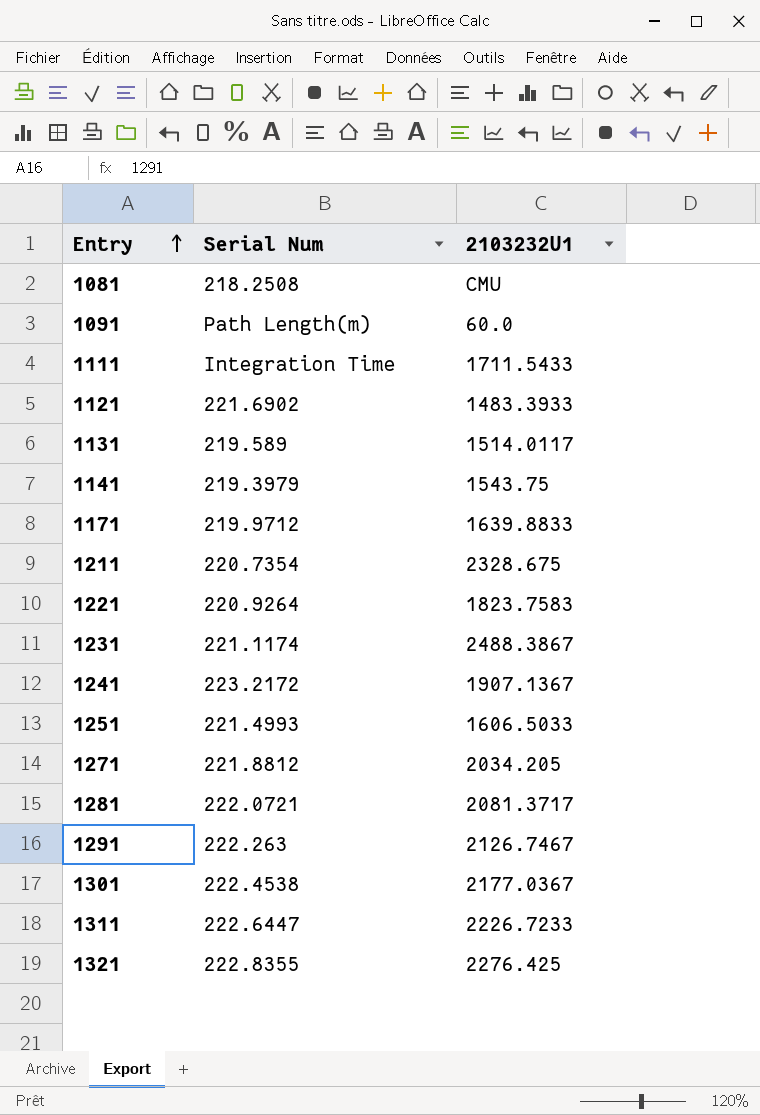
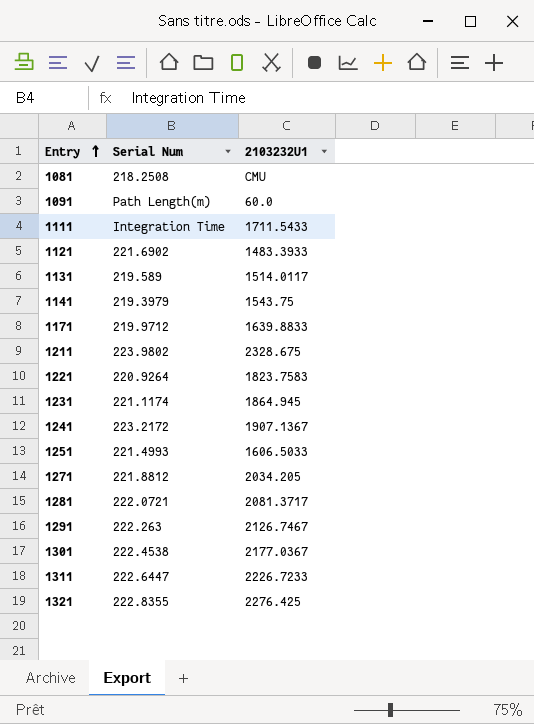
1211 | Serial Num: 220.7354 -> 223.9802
1231 | 2103232U1: 2488.3867 -> 1864.945

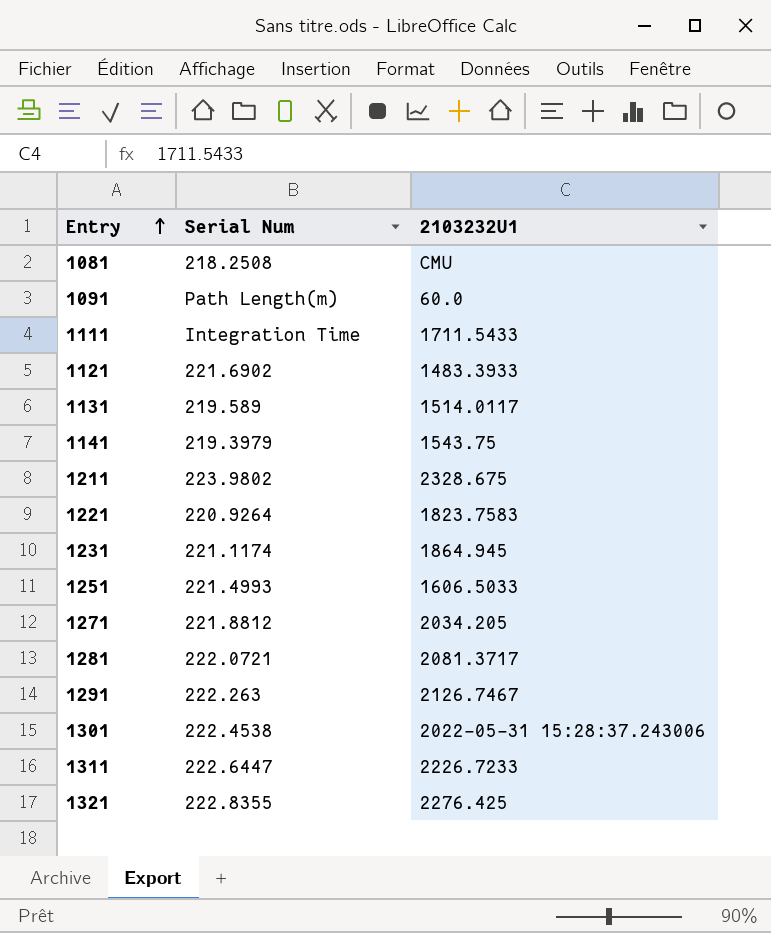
row 1171: 219.9712 | 1639.8833 -> none
row 1241: 223.2172 | 1907.1367 -> none
1301 | 2103232U1: 2177.0367 -> 2022-05-31 15:28:37.243006

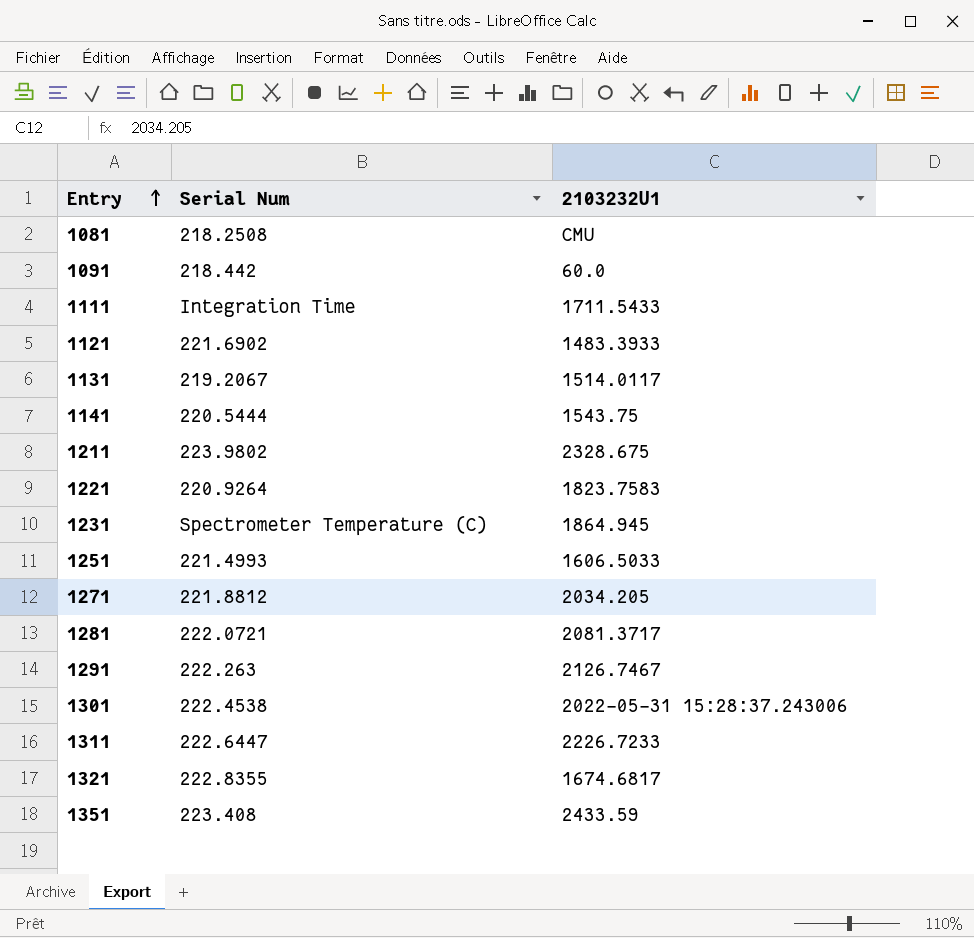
1091 | Serial Num: Path Length(m) -> 218.442
1131 | Serial Num: 219.589 -> 219.2067
1141 | Serial Num: 219.3979 -> 220.5444
1231 | Serial Num: 221.1174 -> Spectrometer Temperature (C)
1321 | 2103232U1: 2276.425 -> 1674.6817
row 1351: none -> 223.408 | 2433.59

